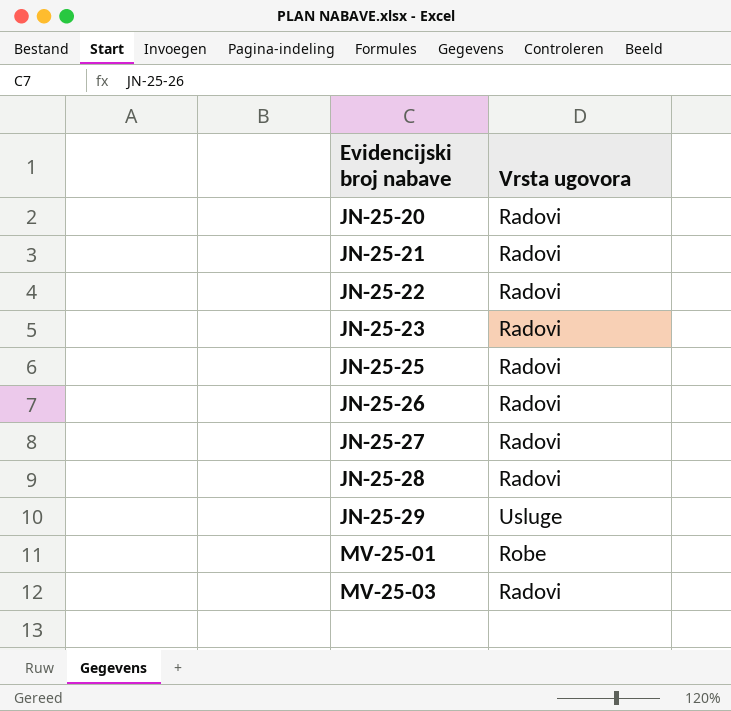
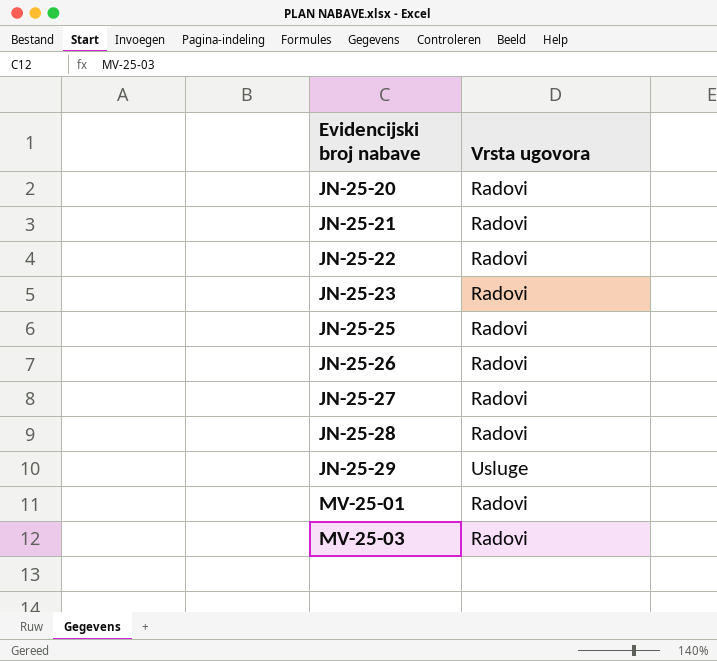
MV-25-01 | Vrsta ugovora: Robe -> Radovi

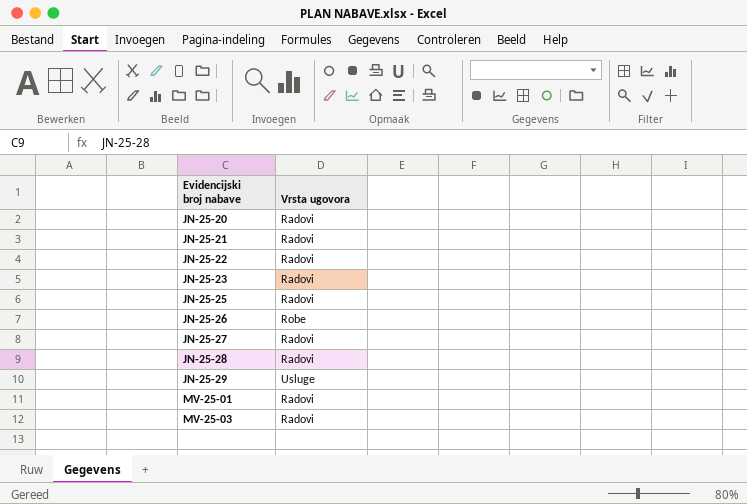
JN-25-26 | Vrsta ugovora: Radovi -> Robe

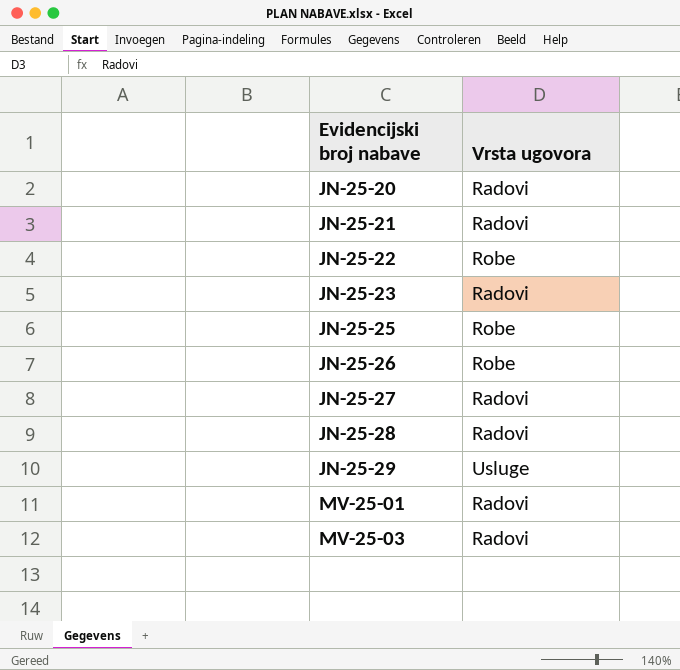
JN-25-22 | Vrsta ugovora: Radovi -> Robe
JN-25-25 | Vrsta ugovora: Radovi -> Robe

